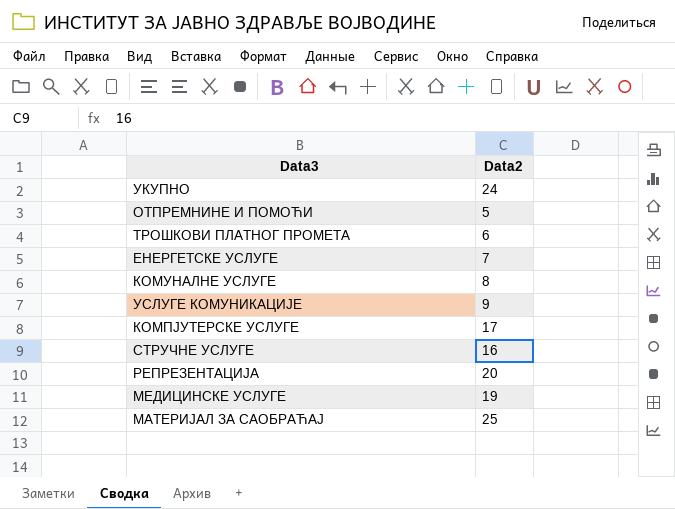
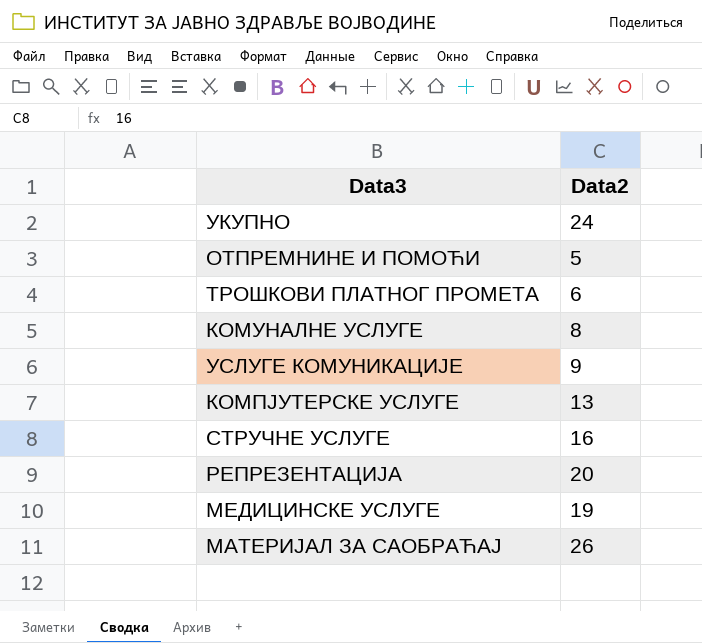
row ЕНЕРГЕТСКЕ УСЛУГЕ: 7 -> none
КОМПЈУТЕРСКЕ УСЛУГЕ | Data2: 17 -> 13
МАТЕРИЈАЛ ЗА САОБРАЋАЈ | Data2: 25 -> 26

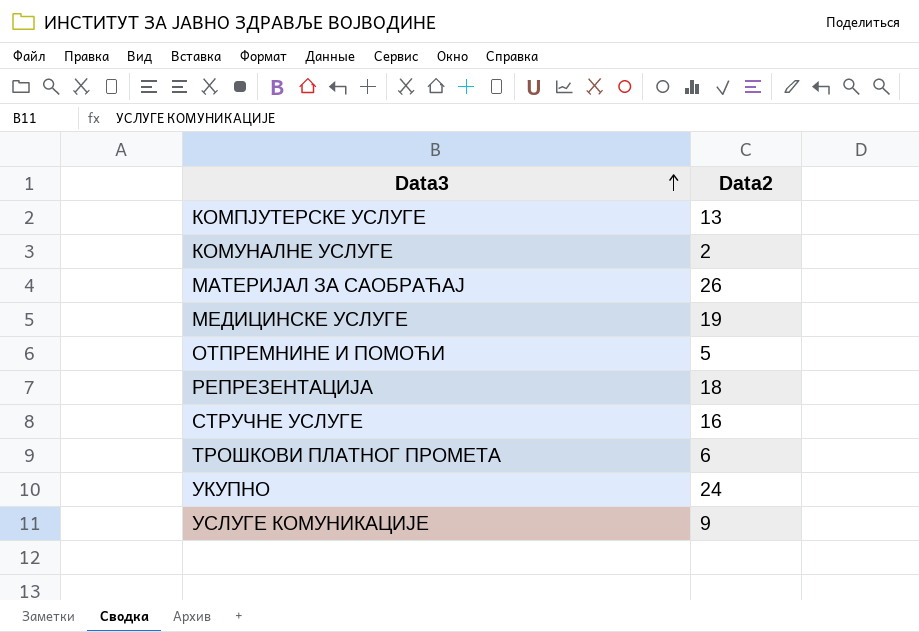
row order: none -> Data3 ascending
КОМУНАЛНЕ УСЛУГЕ | Data2: 8 -> 2
РЕПРЕЗЕНТАЦИЈА | Data2: 20 -> 18

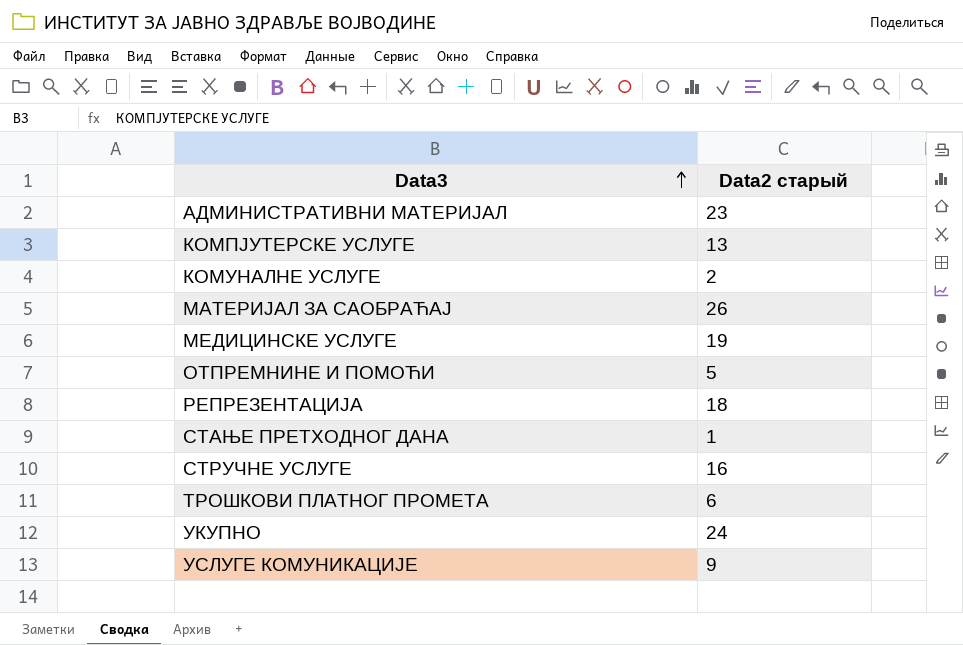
column name: Data2 -> Data2 старый
row АДМИНИСТРАТИВНИ МАТЕРИЈАЛ: none -> 23
row СТАЊЕ ПРЕТХОДНОГ ДАНА: none -> 1

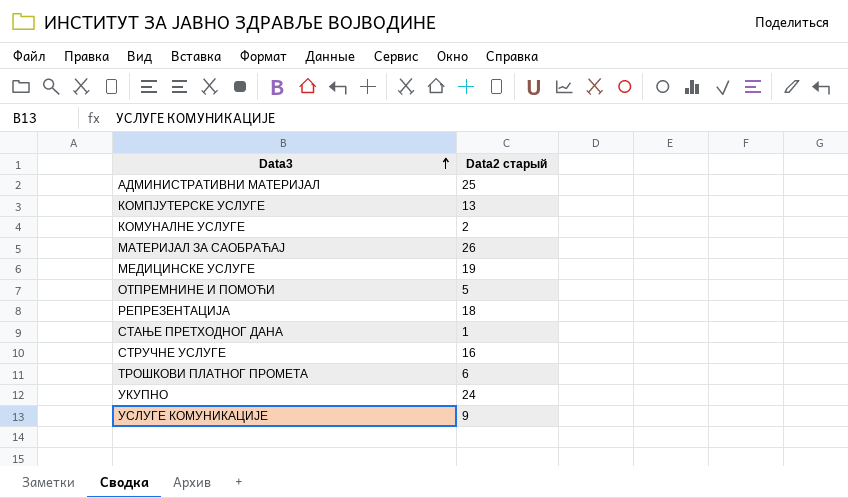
АДМИНИСТРАТИВНИ МАТЕРИЈАЛ | Data2 старый: 23 -> 25

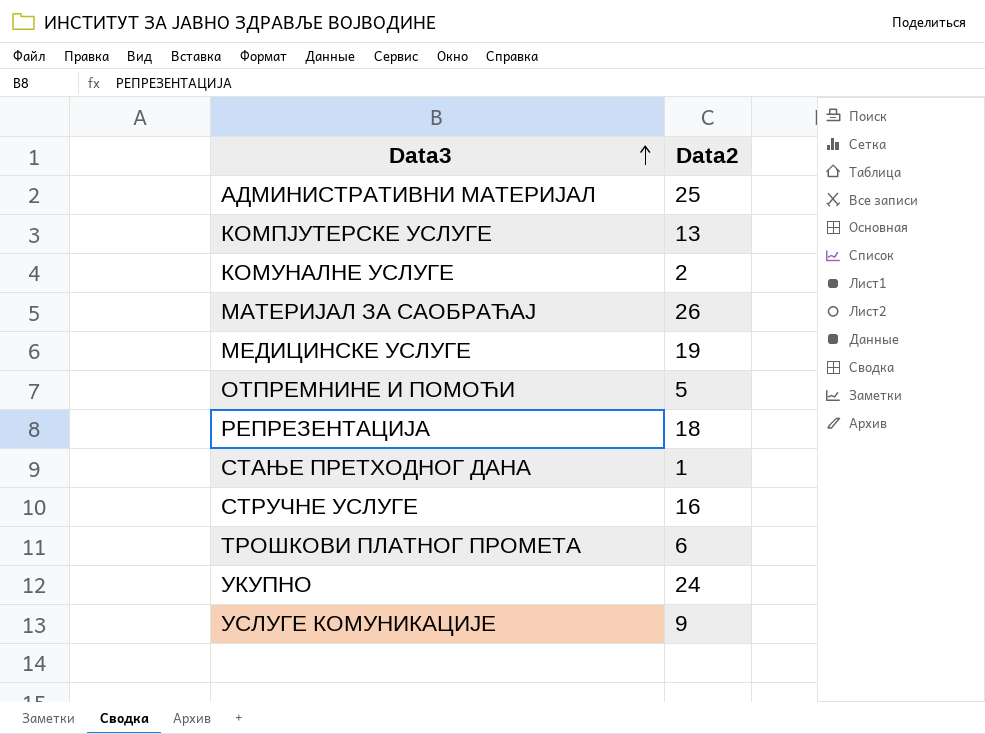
column name: Data2 старый -> Data2

